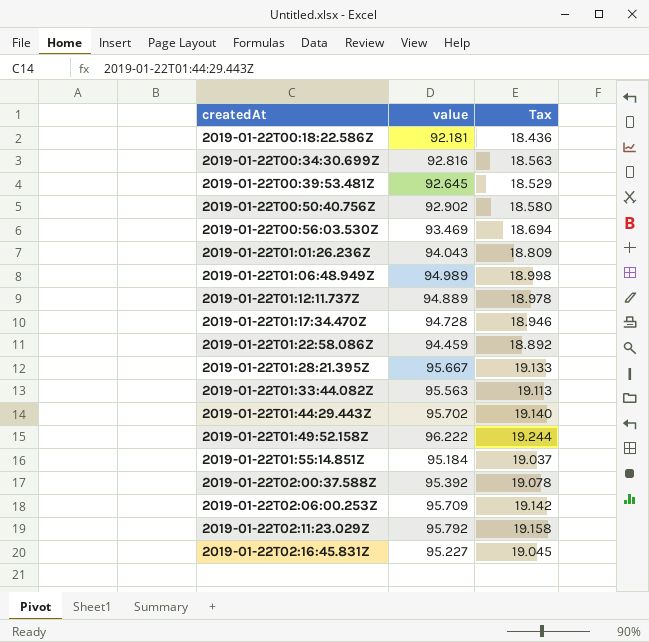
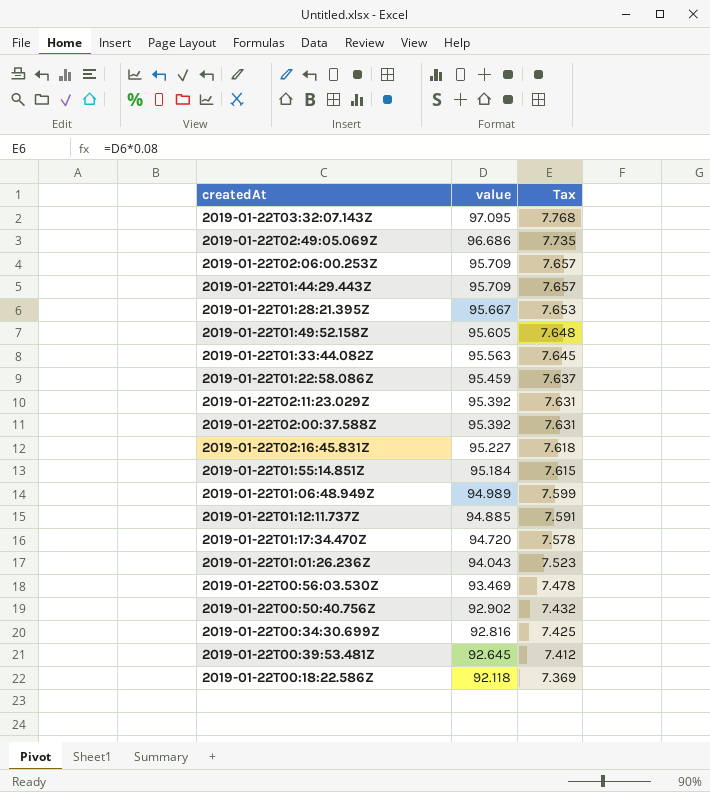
row order: createdAt ascending -> value descending
column Tax | formula: [value] * 0.2 -> [value] * 0.08
row 2019-01-22T03:32:07.143Z: none -> 97.095 | 7.768
row 2019-01-22T02:49:05.069Z: none -> 96.686 | 7.735
2019-01-22T01:44:29.443Z | value: 95.702 -> 95.709
2019-01-22T01:49:52.158Z | value: 96.222 -> 95.605
2019-01-22T01:22:58.086Z | value: 94.459 -> 95.459
2019-01-22T02:11:23.029Z | value: 95.792 -> 95.392
2019-01-22T01:12:11.737Z | value: 94.889 -> 94.885
2019-01-22T01:17:34.470Z | value: 94.728 -> 94.720
2019-01-22T00:18:22.586Z | value: 92.181 -> 92.118

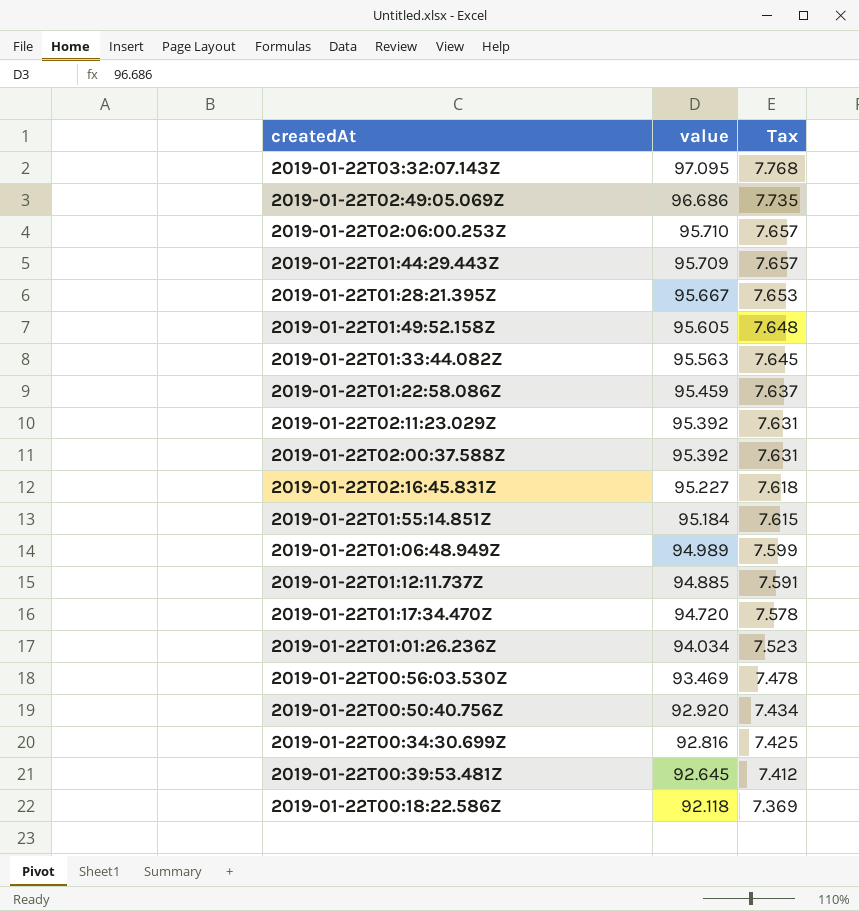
2019-01-22T02:06:00.253Z | value: 95.709 -> 95.710
2019-01-22T01:01:26.236Z | value: 94.043 -> 94.034
2019-01-22T00:50:40.756Z | value: 92.902 -> 92.920
2019-01-22T00:50:40.756Z | Tax: 7.432 -> 7.434

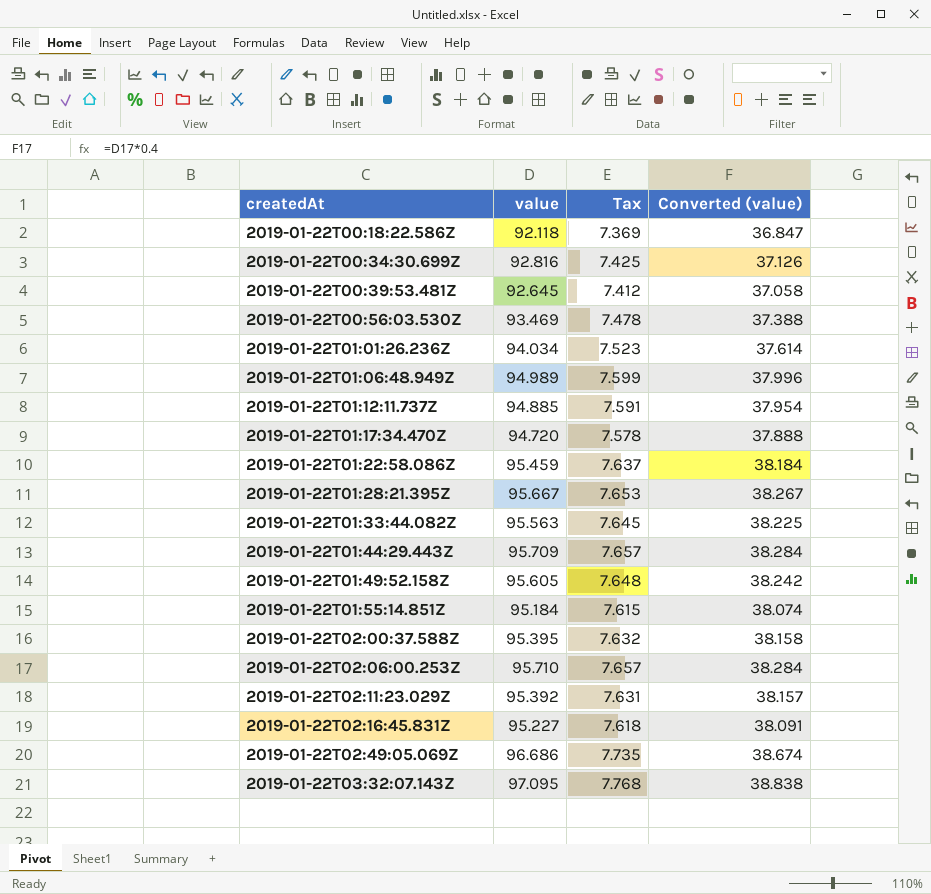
row order: value descending -> createdAt ascending
column Converted (value) | formula: none -> [value] * 0.4
row 2019-01-22T00:50:40.756Z: 92.920 | 7.434 -> none
2019-01-22T02:00:37.588Z | value: 95.392 -> 95.395
2019-01-22T02:00:37.588Z | Tax: 7.631 -> 7.632

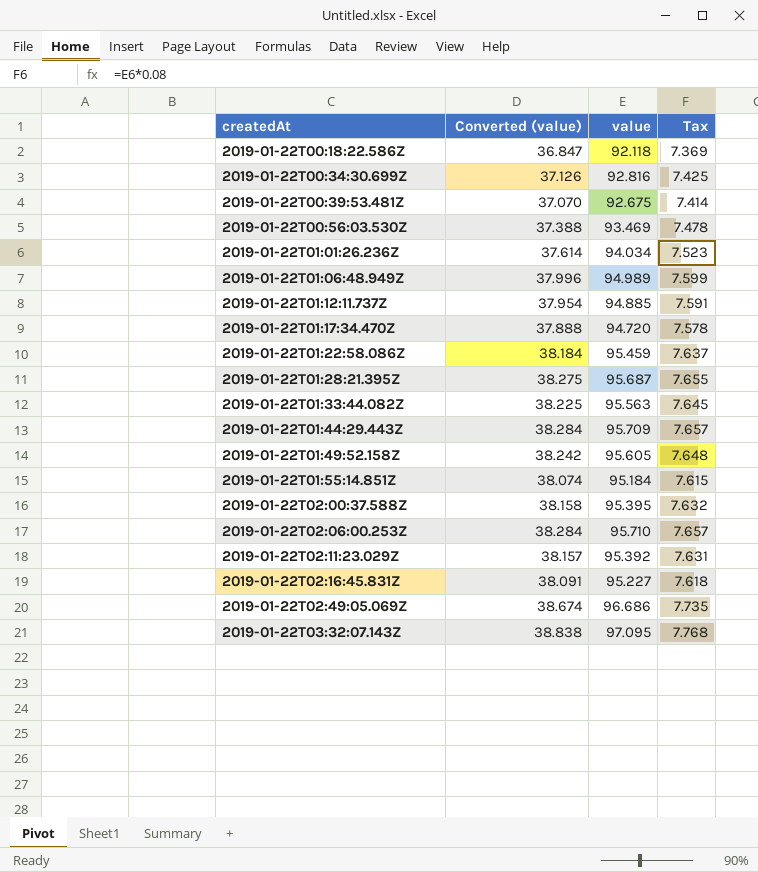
column Converted (value) | position: 4 -> 2
2019-01-22T00:39:53.481Z | Converted (value): 37.058 -> 37.070
2019-01-22T00:39:53.481Z | value: 92.645 -> 92.675
2019-01-22T00:39:53.481Z | Tax: 7.412 -> 7.414
2019-01-22T01:28:21.395Z | Converted (value): 38.267 -> 38.275
2019-01-22T01:28:21.395Z | value: 95.667 -> 95.687
2019-01-22T01:28:21.395Z | Tax: 7.653 -> 7.655

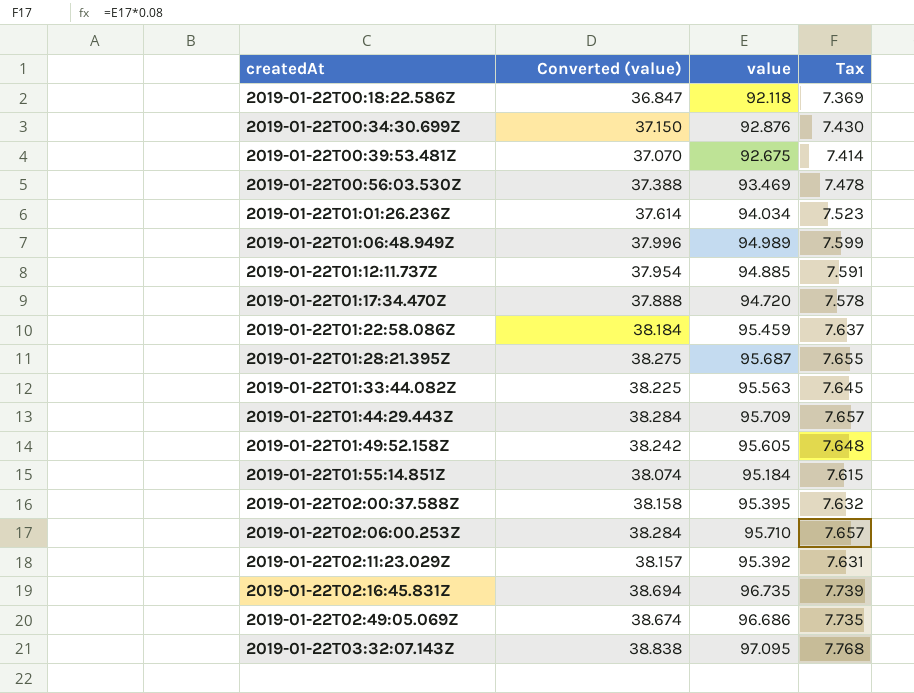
2019-01-22T00:34:30.699Z | Converted (value): 37.126 -> 37.150
2019-01-22T00:34:30.699Z | value: 92.816 -> 92.876
2019-01-22T00:34:30.699Z | Tax: 7.425 -> 7.430
2019-01-22T02:16:45.831Z | Converted (value): 38.091 -> 38.694
2019-01-22T02:16:45.831Z | value: 95.227 -> 96.735
2019-01-22T02:16:45.831Z | Tax: 7.618 -> 7.739

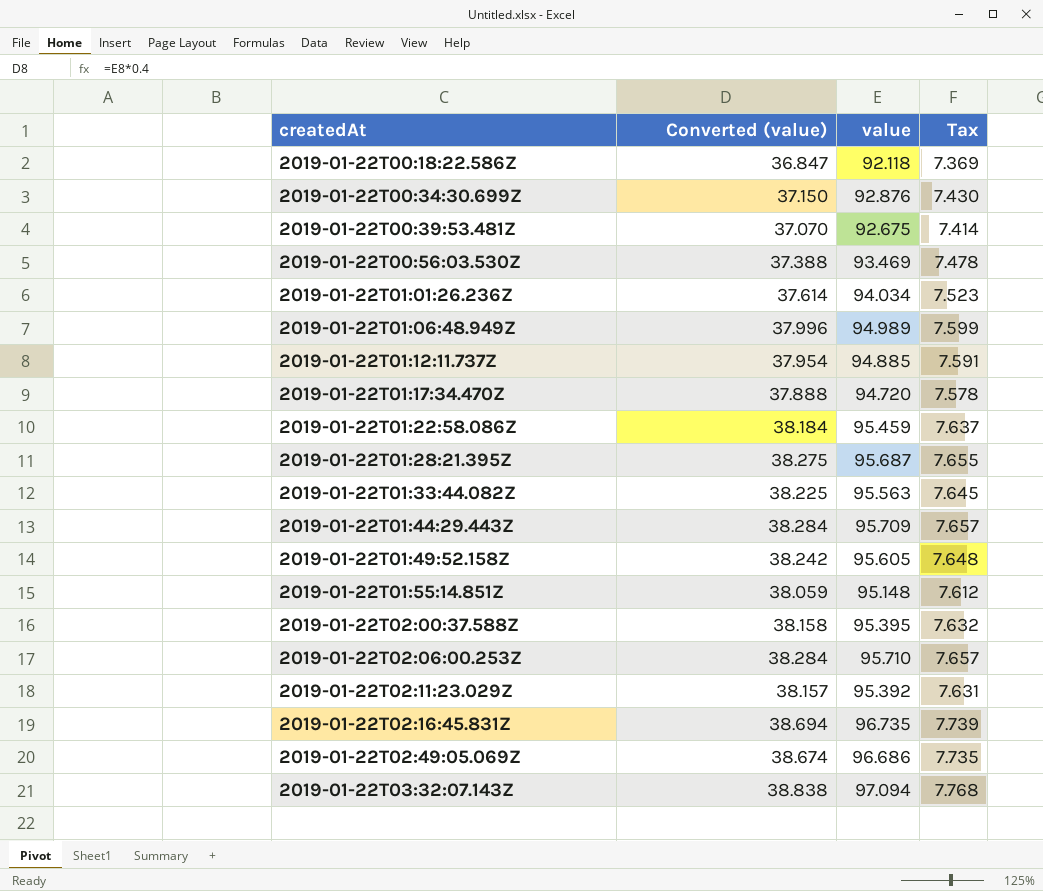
2019-01-22T01:55:14.851Z | Converted (value): 38.074 -> 38.059
2019-01-22T01:55:14.851Z | value: 95.184 -> 95.148
2019-01-22T01:55:14.851Z | Tax: 7.615 -> 7.612
2019-01-22T03:32:07.143Z | value: 97.095 -> 97.094

